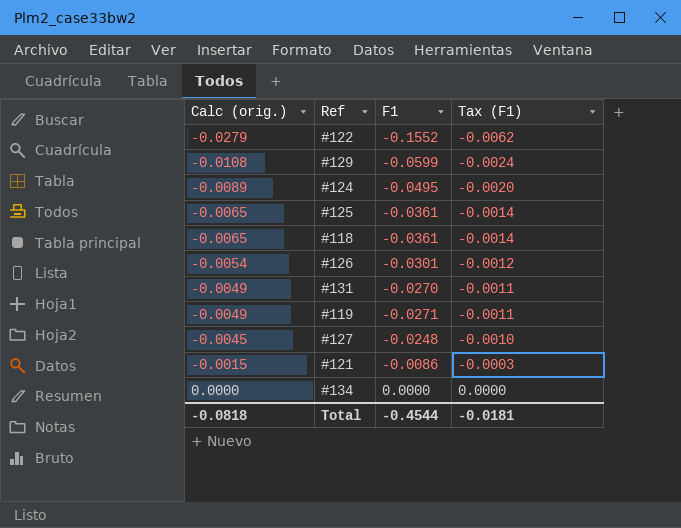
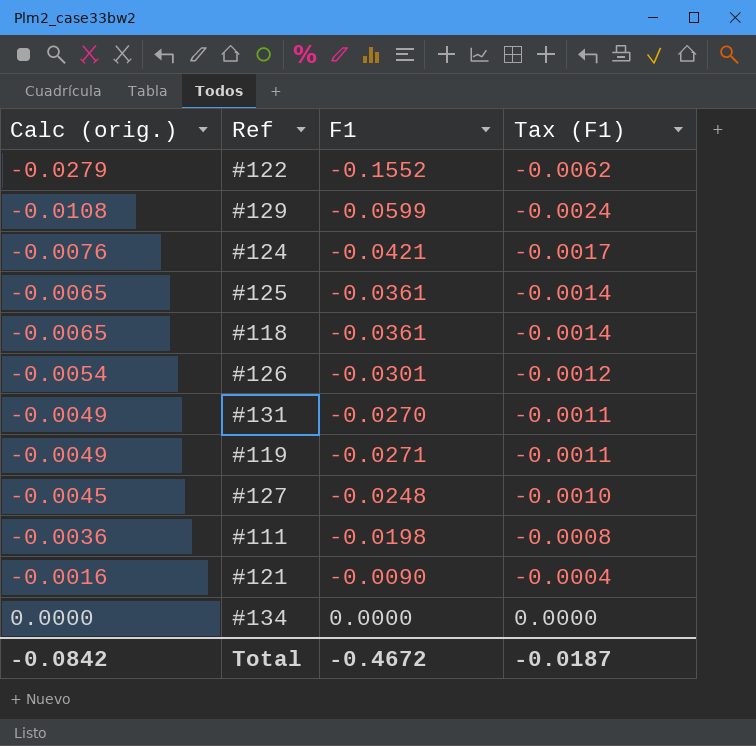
#124 | Calc (orig.): -0.0089 -> -0.0076
#124 | F1: -0.0495 -> -0.0421
#124 | Tax (F1): -0.0020 -> -0.0017
row #111: none -> -0.0036 | -0.0198 | -0.0008
#121 | Calc (orig.): -0.0015 -> -0.0016
#121 | F1: -0.0086 -> -0.0090
#121 | Tax (F1): -0.0003 -> -0.0004
Total | Calc (orig.): -0.0818 -> -0.0842
Total | F1: -0.4544 -> -0.4672
Total | Tax (F1): -0.0181 -> -0.0187

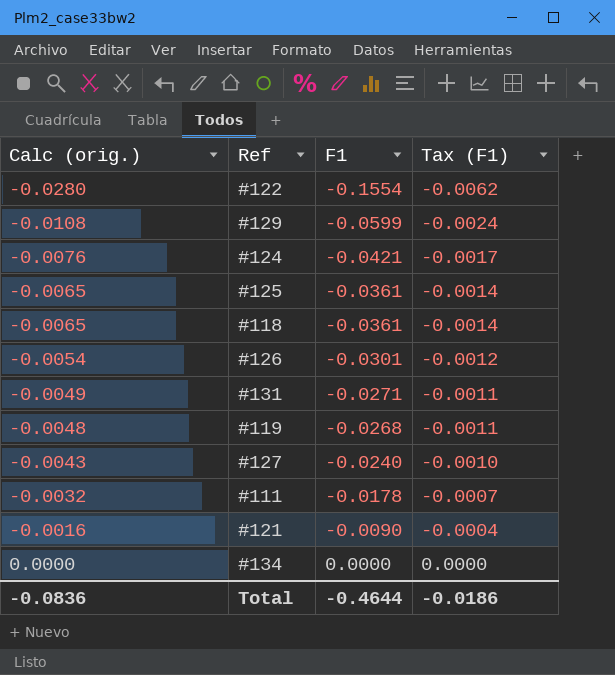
#122 | Calc (orig.): -0.0279 -> -0.0280
#122 | F1: -0.1552 -> -0.1554
#131 | F1: -0.0270 -> -0.0271
#119 | Calc (orig.): -0.0049 -> -0.0048
#119 | F1: -0.0271 -> -0.0268
#127 | Calc (orig.): -0.0045 -> -0.0043
#127 | F1: -0.0248 -> -0.0240
#111 | Calc (orig.): -0.0036 -> -0.0032
#111 | F1: -0.0198 -> -0.0178
#111 | Tax (F1): -0.0008 -> -0.0007
Total | Calc (orig.): -0.0842 -> -0.0836
Total | F1: -0.4672 -> -0.4644
Total | Tax (F1): -0.0187 -> -0.0186

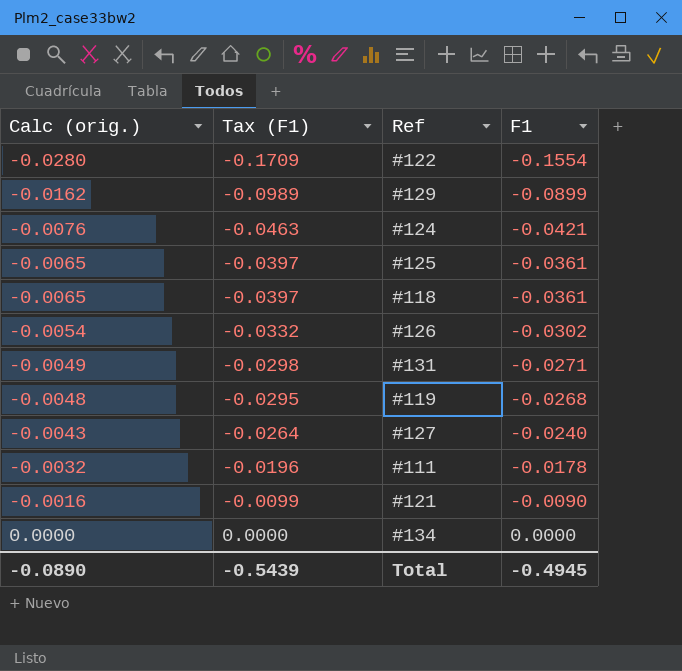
column Tax (F1) | formula: [F1] * 0.04 -> [F1] * 1.1
column Tax (F1) | position: 4 -> 2
#129 | Calc (orig.): -0.0108 -> -0.0162
#129 | F1: -0.0599 -> -0.0899
#126 | F1: -0.0301 -> -0.0302
Total | Calc (orig.): -0.0836 -> -0.0890
Total | Tax (F1): -0.0186 -> -0.5439
Total | F1: -0.4644 -> -0.4945

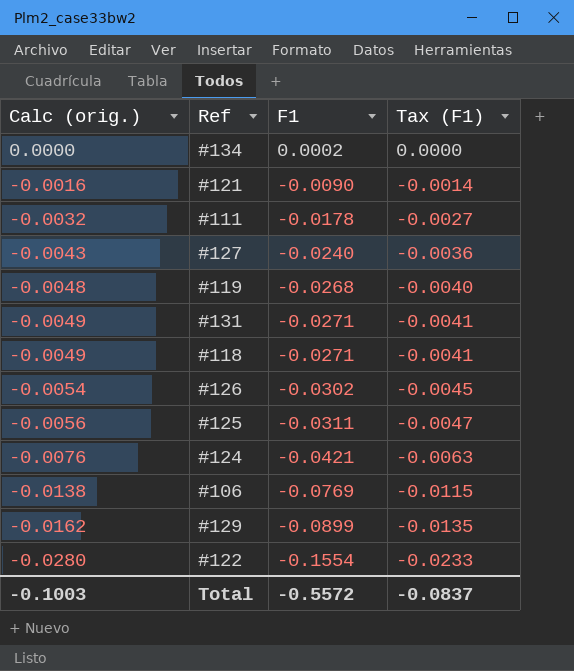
row order: Calc (orig.) ascending -> Calc (orig.) descending
column Tax (F1) | formula: [F1] * 1.1 -> [F1] * 0.15
column Tax (F1) | position: 2 -> 4
#134 | F1: 0.0000 -> 0.0002
#118 | Calc (orig.): -0.0065 -> -0.0049
#118 | F1: -0.0361 -> -0.0271
#125 | Calc (orig.): -0.0065 -> -0.0056
#125 | F1: -0.0361 -> -0.0311
row #106: none -> -0.0138 | -0.0769 | -0.0115
Total | Calc (orig.): -0.0890 -> -0.1003
Total | F1: -0.4945 -> -0.5572
Total | Tax (F1): -0.5439 -> -0.0837

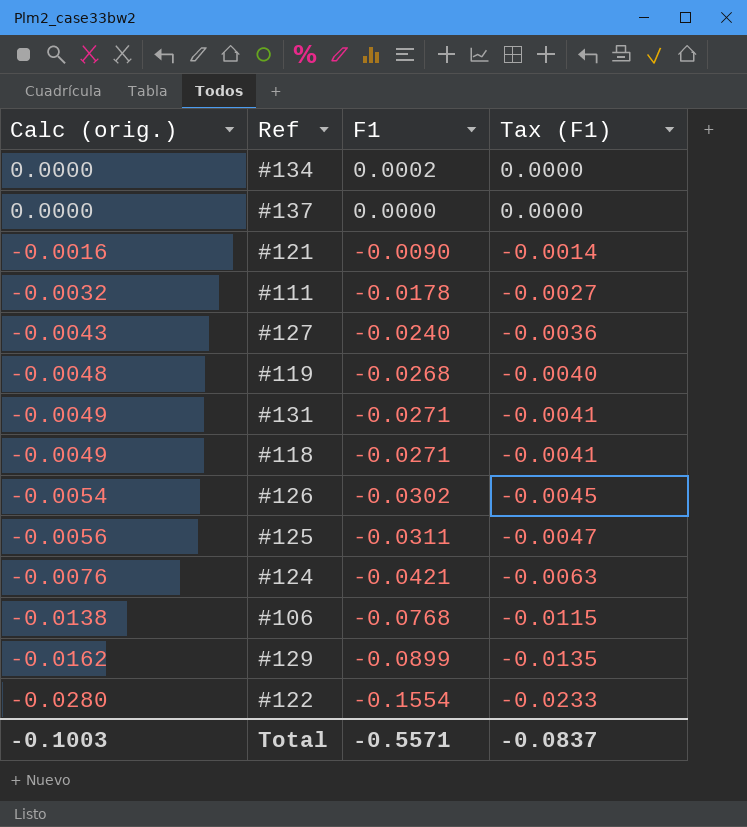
row #137: none -> 0.0000 | 0.0000 | 0.0000
#106 | F1: -0.0769 -> -0.0768
Total | F1: -0.5572 -> -0.5571

